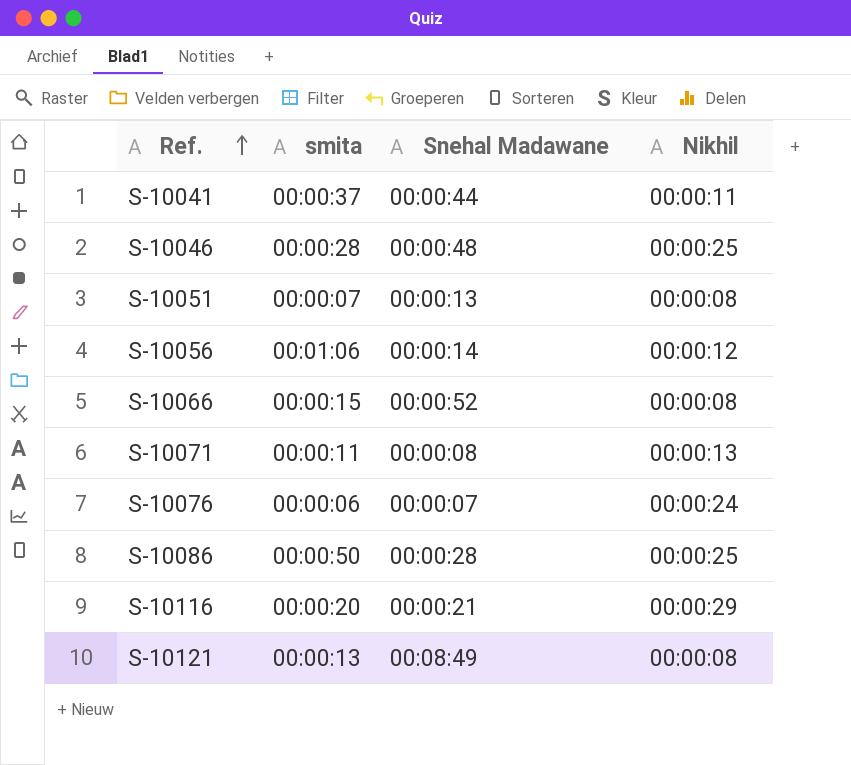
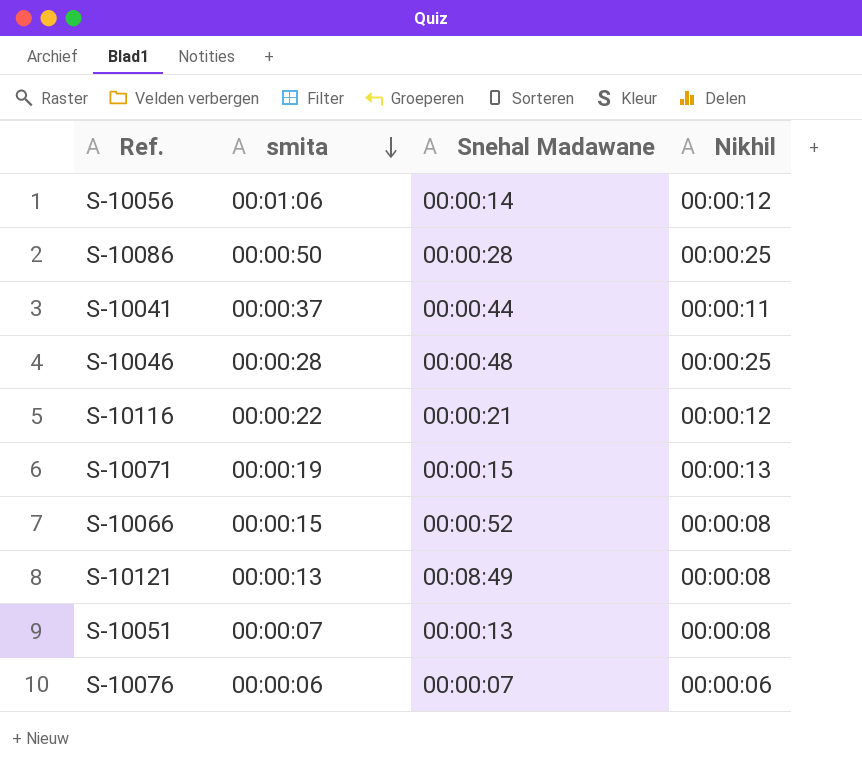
row order: Ref. ascending -> smita descending
S-10116 | smita: 00:00:20 -> 00:00:22
S-10116 | Nikhil: 00:00:29 -> 00:00:12
S-10071 | smita: 00:00:11 -> 00:00:19
S-10071 | Snehal Madawane: 00:00:08 -> 00:00:15
S-10076 | Nikhil: 00:00:24 -> 00:00:06

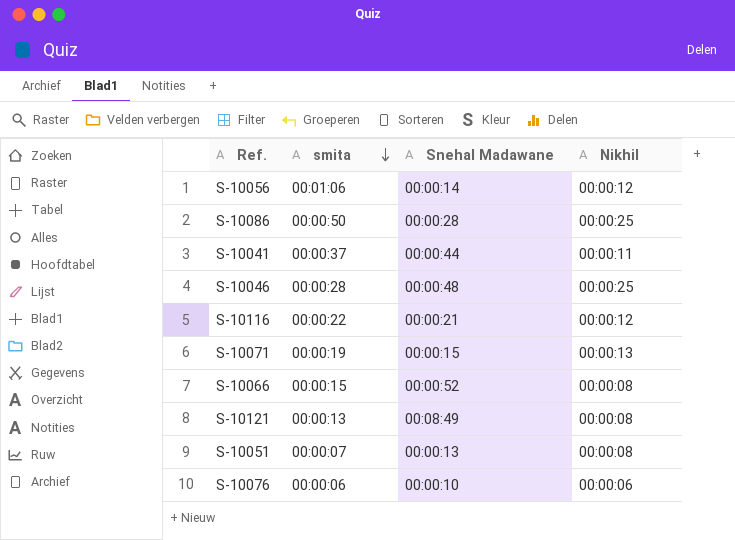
S-10076 | Snehal Madawane: 00:00:07 -> 00:00:10

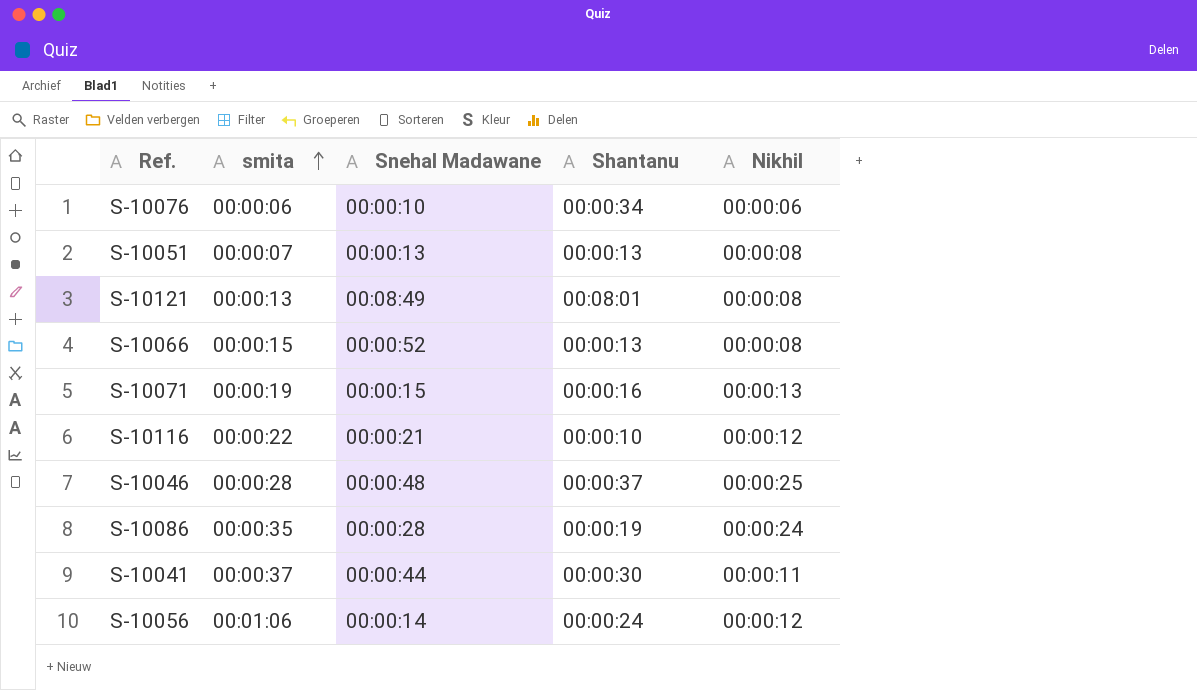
row order: smita descending -> smita ascending
column Shantanu | position: none -> 4
S-10086 | smita: 00:00:50 -> 00:00:35
S-10086 | Nikhil: 00:00:25 -> 00:00:24

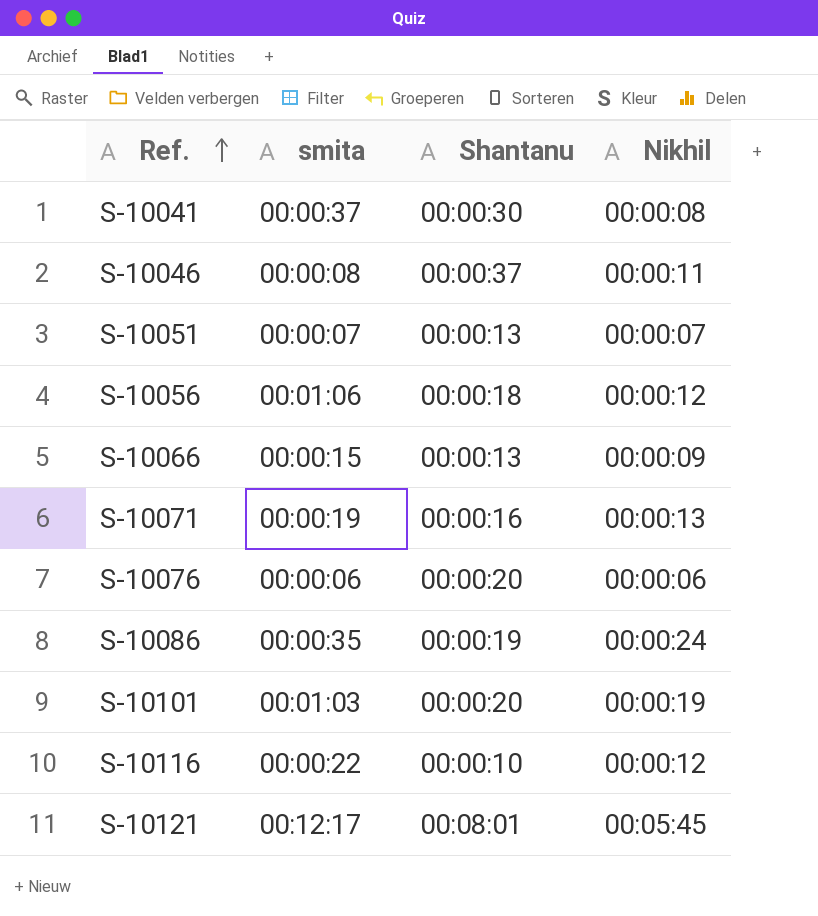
row order: smita ascending -> Ref. ascending
column Snehal Madawane | position: 3 -> none
S-10041 | Nikhil: 00:00:11 -> 00:00:08
S-10046 | smita: 00:00:28 -> 00:00:08
S-10046 | Nikhil: 00:00:25 -> 00:00:11
S-10051 | Nikhil: 00:00:08 -> 00:00:07
S-10056 | Shantanu: 00:00:24 -> 00:00:18
S-10066 | Nikhil: 00:00:08 -> 00:00:09
S-10076 | Shantanu: 00:00:34 -> 00:00:20
row S-10101: none -> 00:01:03 | 00:00:20 | 00:00:19
S-10121 | smita: 00:00:13 -> 00:12:17
S-10121 | Nikhil: 00:00:08 -> 00:05:45

